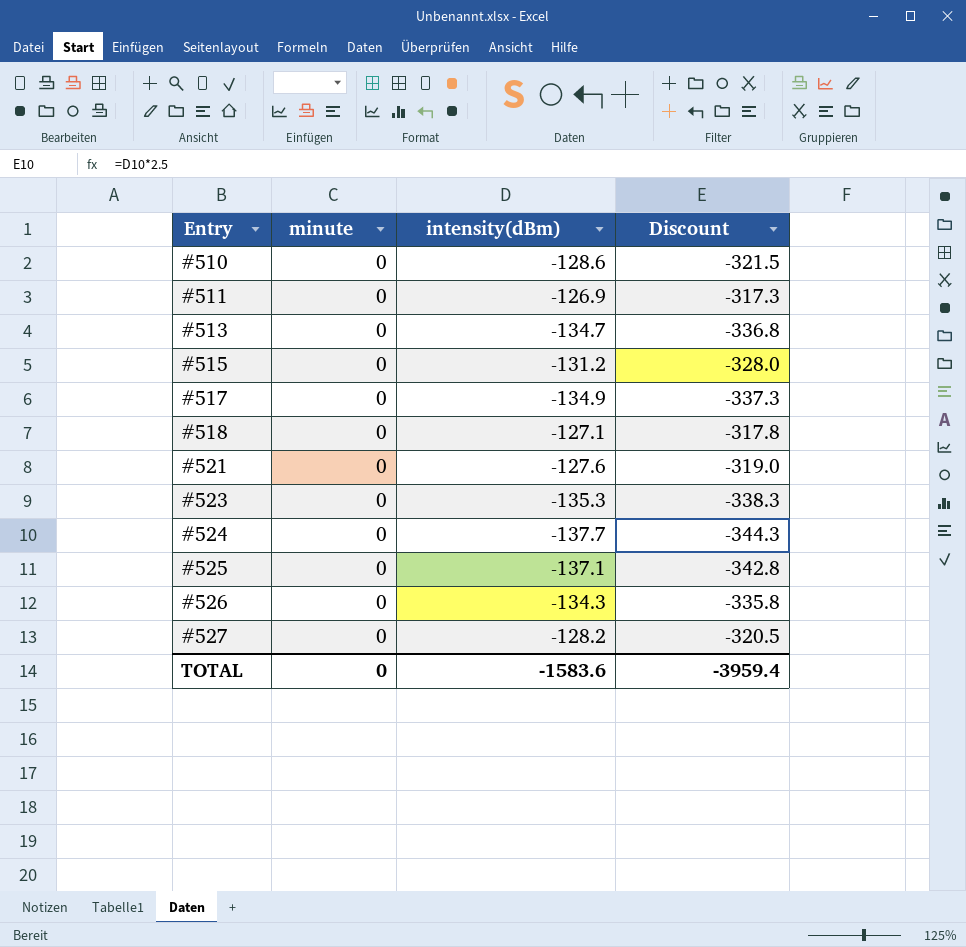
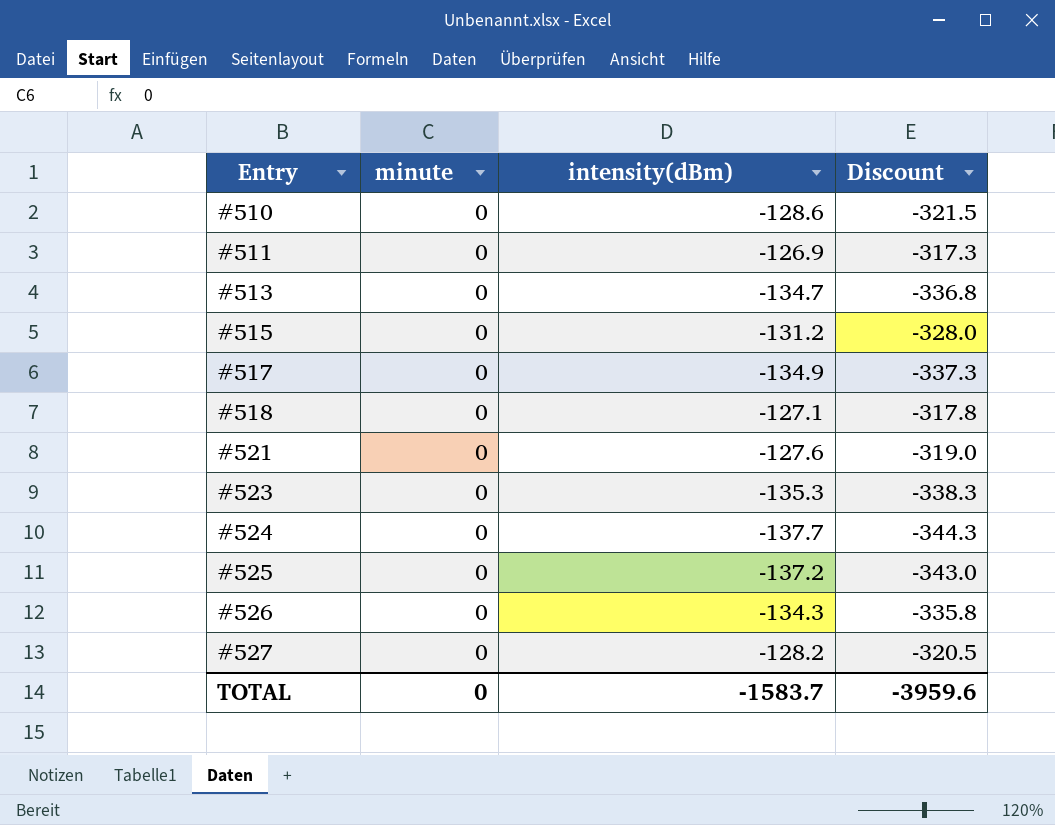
#525 | intensity(dBm): -137.1 -> -137.2
#525 | Discount: -342.8 -> -343.0
TOTAL | intensity(dBm): -1583.6 -> -1583.7
TOTAL | Discount: -3959.4 -> -3959.6

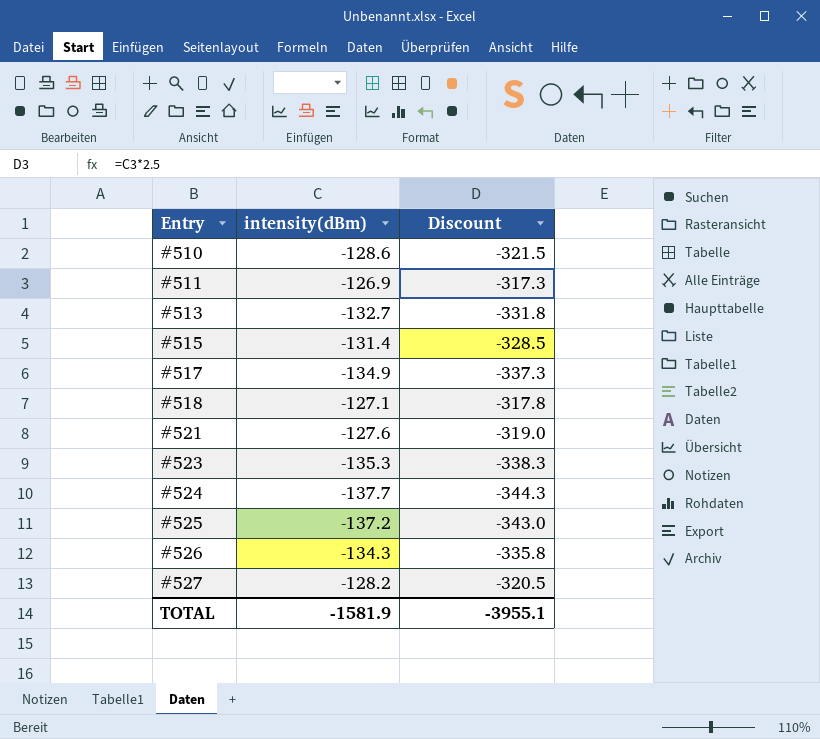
column minute | position: 2 -> none
#513 | intensity(dBm): -134.7 -> -132.7
#513 | Discount: -336.8 -> -331.8
#515 | intensity(dBm): -131.2 -> -131.4
#515 | Discount: -328.0 -> -328.5
TOTAL | intensity(dBm): -1583.7 -> -1581.9
TOTAL | Discount: -3959.6 -> -3955.1

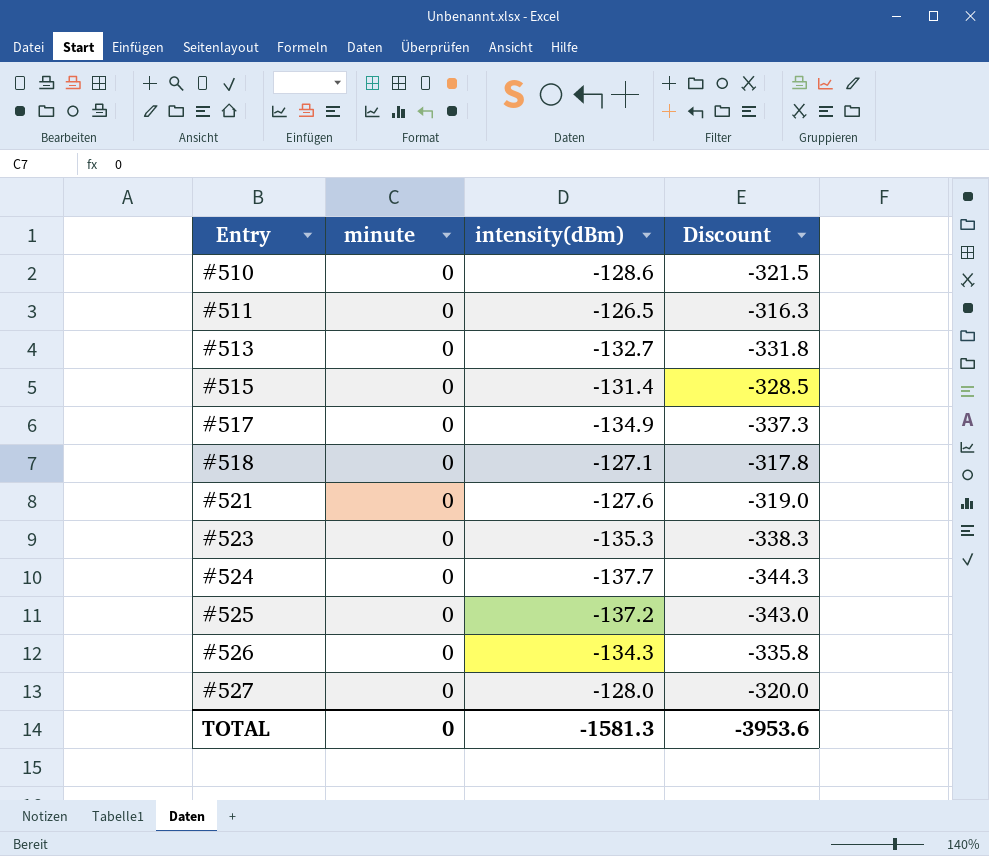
column minute | position: none -> 2
#511 | intensity(dBm): -126.9 -> -126.5
#511 | Discount: -317.3 -> -316.3
#527 | intensity(dBm): -128.2 -> -128.0
#527 | Discount: -320.5 -> -320.0
TOTAL | intensity(dBm): -1581.9 -> -1581.3
TOTAL | Discount: -3955.1 -> -3953.6

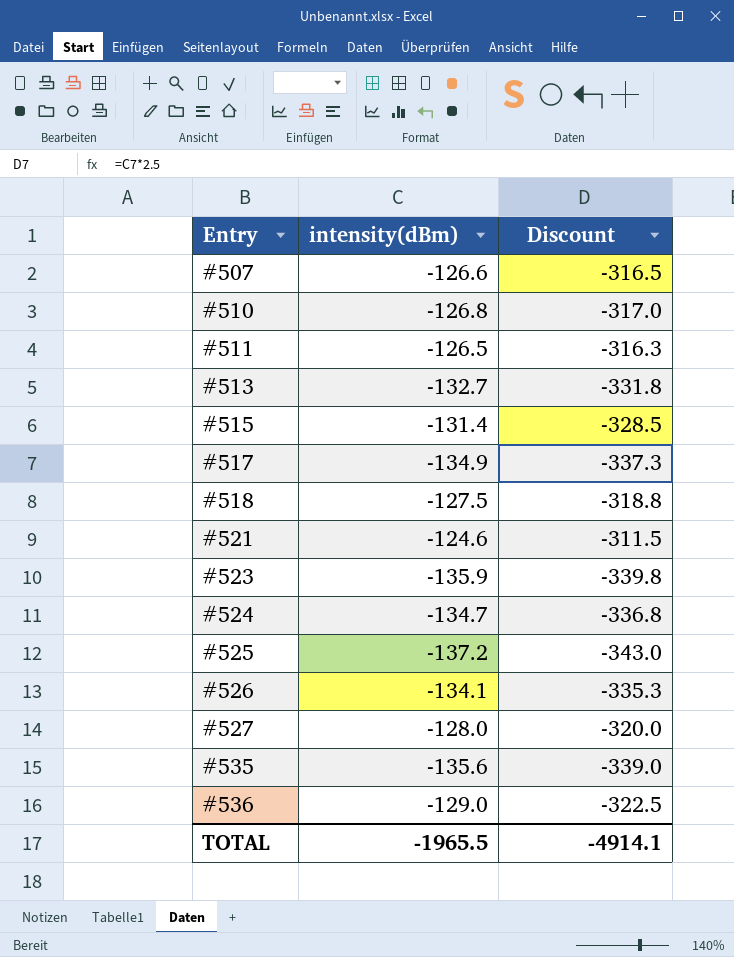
column minute | position: 2 -> none
row #507: none -> -126.6 | -316.5
#510 | intensity(dBm): -128.6 -> -126.8
#510 | Discount: -321.5 -> -317.0
#518 | intensity(dBm): -127.1 -> -127.5
#518 | Discount: -317.8 -> -318.8
#521 | intensity(dBm): -127.6 -> -124.6
#521 | Discount: -319.0 -> -311.5
#523 | intensity(dBm): -135.3 -> -135.9
#523 | Discount: -338.3 -> -339.8
#524 | intensity(dBm): -137.7 -> -134.7
#524 | Discount: -344.3 -> -336.8
#526 | intensity(dBm): -134.3 -> -134.1
#526 | Discount: -335.8 -> -335.3
row #535: none -> -135.6 | -339.0
row #536: none -> -129.0 | -322.5
TOTAL | intensity(dBm): -1581.3 -> -1965.5
TOTAL | Discount: -3953.6 -> -4914.1

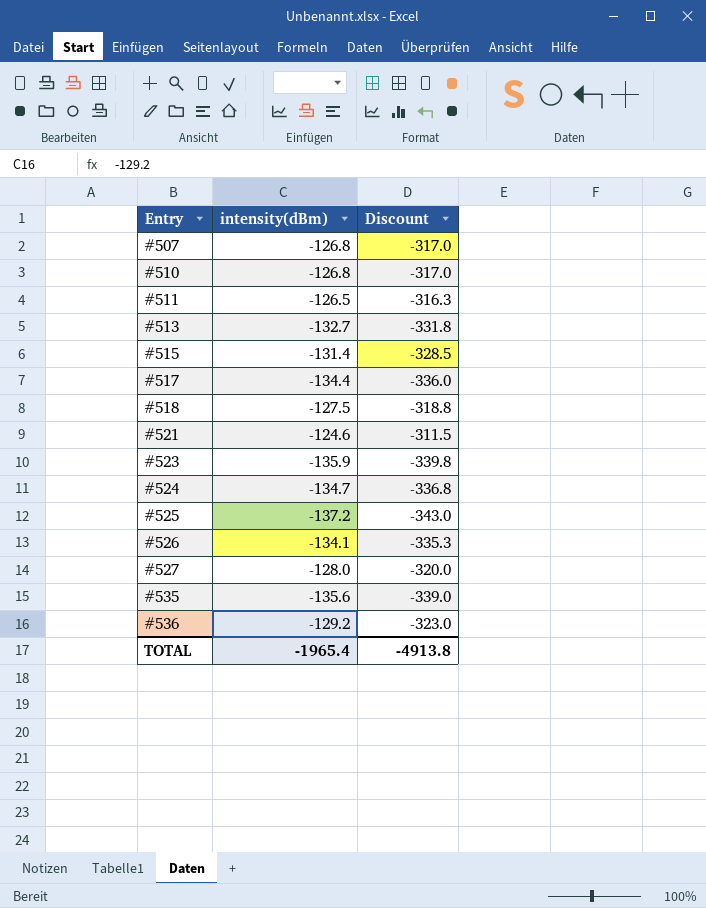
#507 | intensity(dBm): -126.6 -> -126.8
#507 | Discount: -316.5 -> -317.0
#517 | intensity(dBm): -134.9 -> -134.4
#517 | Discount: -337.3 -> -336.0
#536 | intensity(dBm): -129.0 -> -129.2
#536 | Discount: -322.5 -> -323.0
TOTAL | intensity(dBm): -1965.5 -> -1965.4
TOTAL | Discount: -4914.1 -> -4913.8

